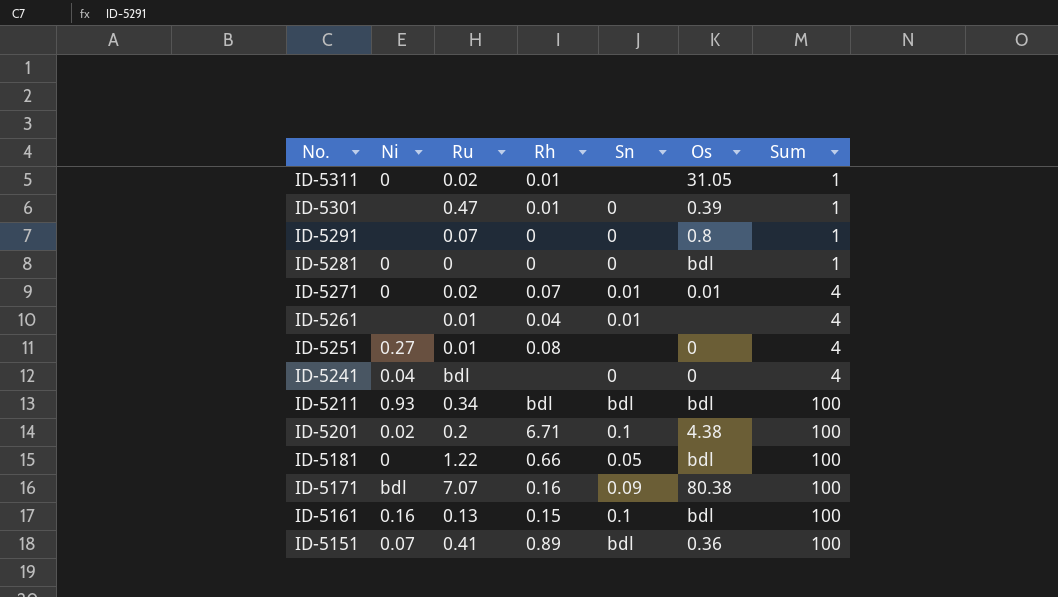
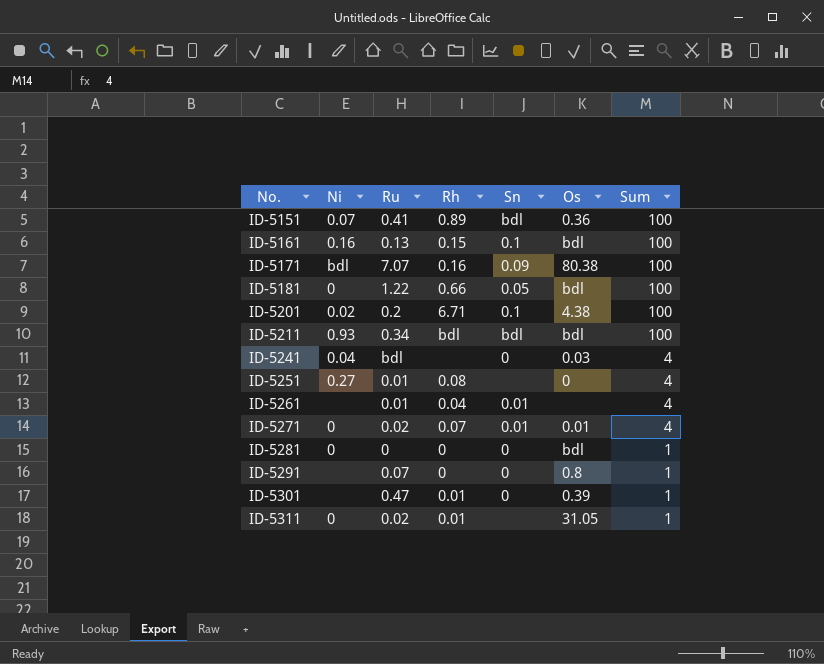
row order: No. descending -> No. ascending
ID-5241 | Os: 0 -> 0.03

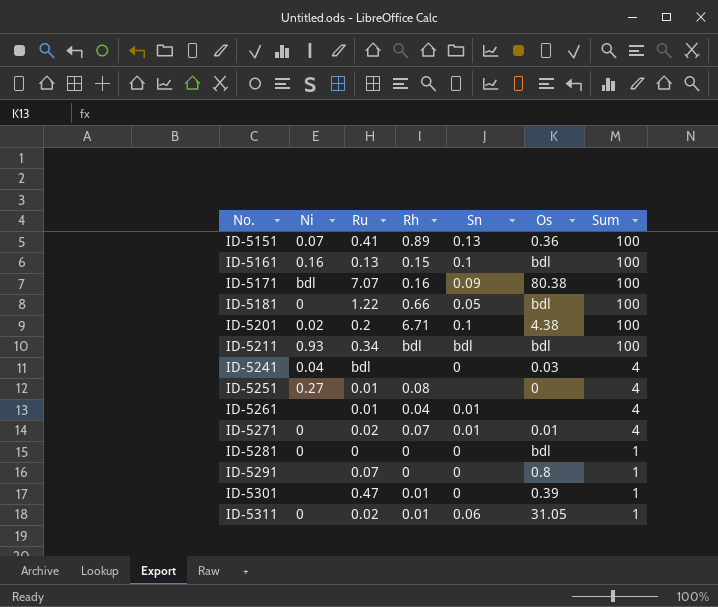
ID-5151 | Sn: bdl -> 0.13
ID-5311 | Sn: none -> 0.06

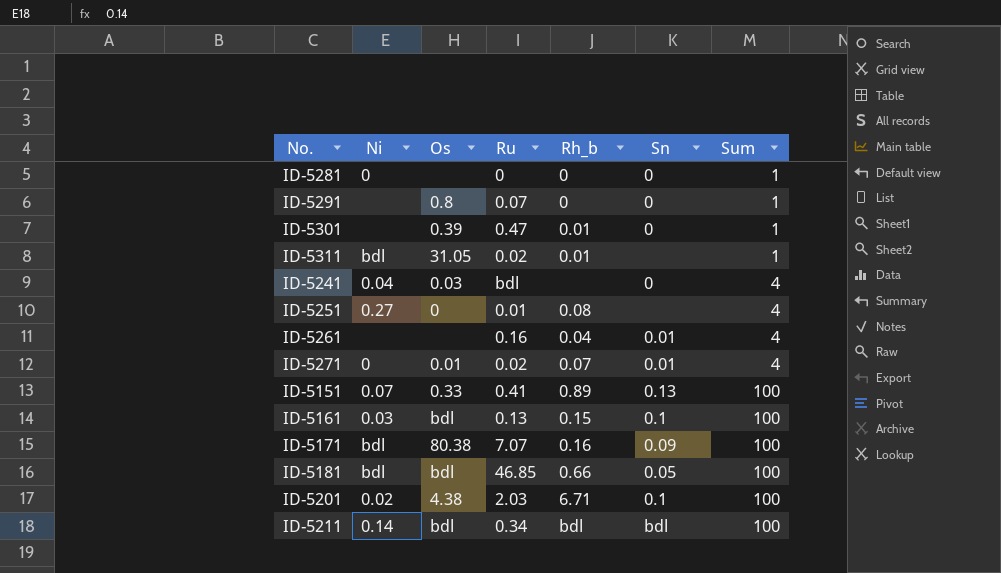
row order: No. ascending -> Sum ascending
column Os | position: 6 -> 3
column name: Rh -> Rh_b
ID-5281 | Os: bdl -> none
ID-5311 | Ni: 0 -> bdl
ID-5311 | Sn: 0.06 -> none
ID-5261 | Ru: 0.01 -> 0.16
ID-5151 | Os: 0.36 -> 0.33
ID-5161 | Ni: 0.16 -> 0.03
ID-5181 | Ni: 0 -> bdl
ID-5181 | Ru: 1.22 -> 46.85
ID-5201 | Ru: 0.2 -> 2.03
ID-5211 | Ni: 0.93 -> 0.14

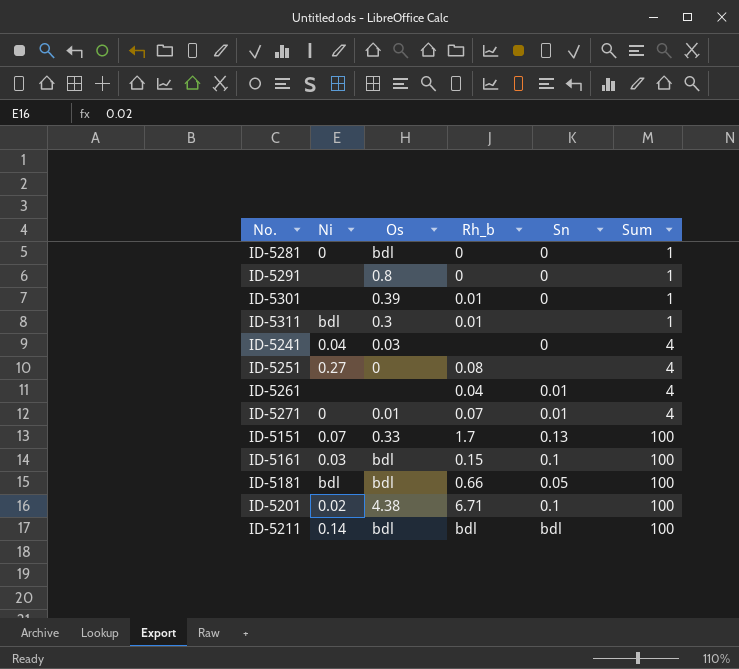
column Ru | position: 4 -> none
row ID-5171: bdl | 80.38 | 7.07 | 0.16 | 0.09 | 100 -> none
ID-5281 | Os: none -> bdl
ID-5311 | Os: 31.05 -> 0.3
ID-5151 | Rh_b: 0.89 -> 1.7

